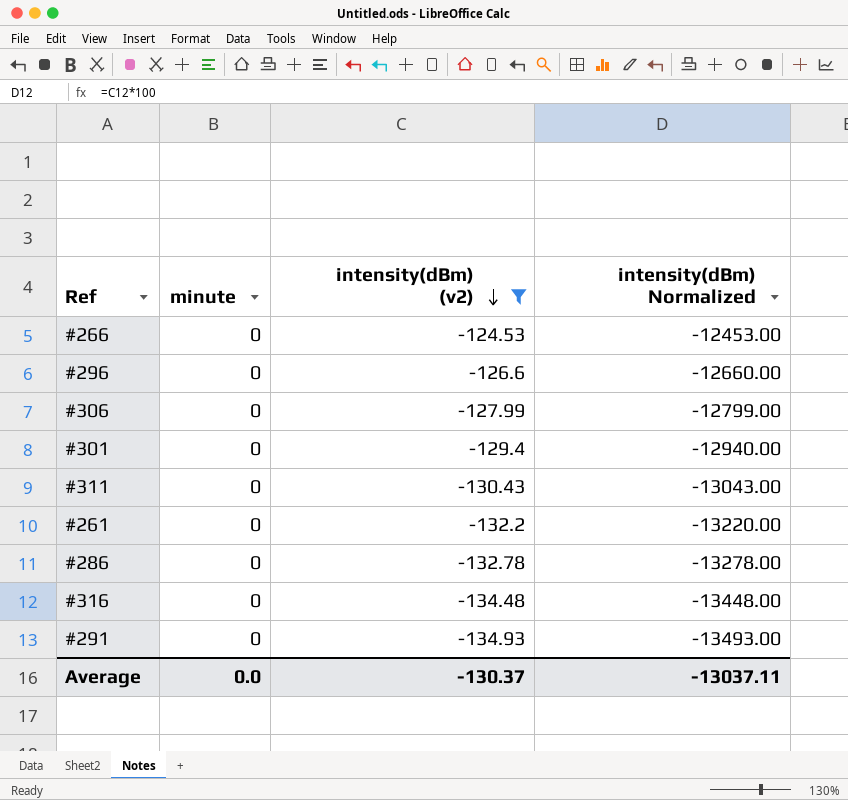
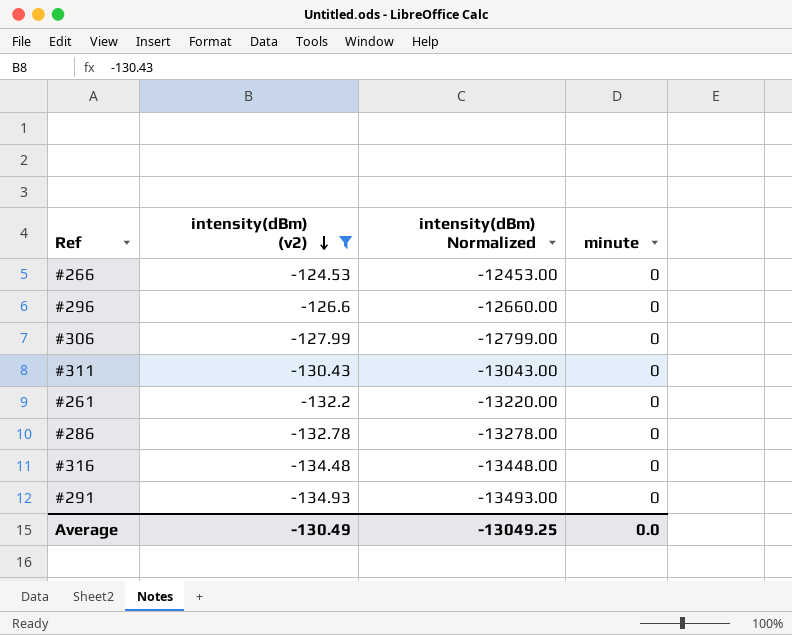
column minute | position: 2 -> 4
row #301: 0 | -129.4 | -12940.00 -> none
Average | intensity(dBm) (v2): -130.37 -> -130.49
Average | intensity(dBm) Normalized: -13037.11 -> -13049.25

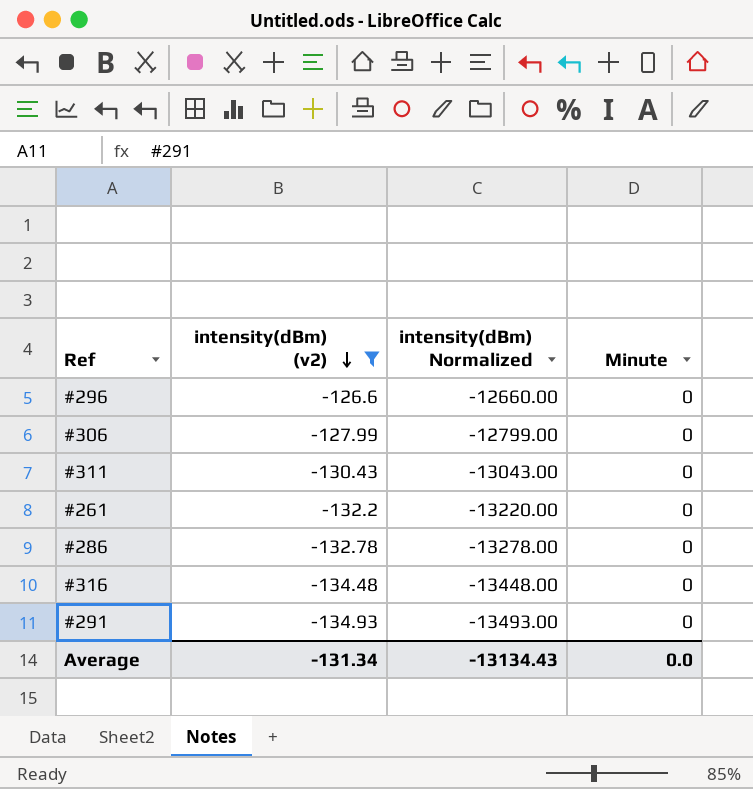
column name: minute -> Minute
row #266: -124.53 | -12453.00 | 0 -> none
Average | intensity(dBm) (v2): -130.49 -> -131.34
Average | intensity(dBm) Normalized: -13049.25 -> -13134.43

